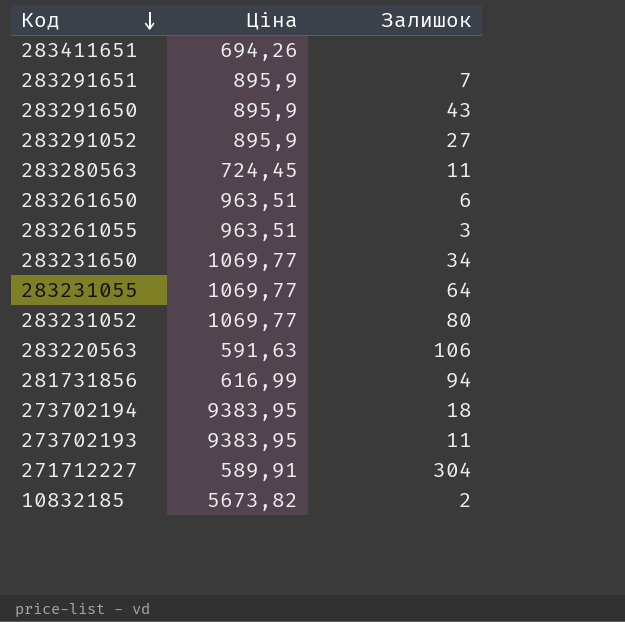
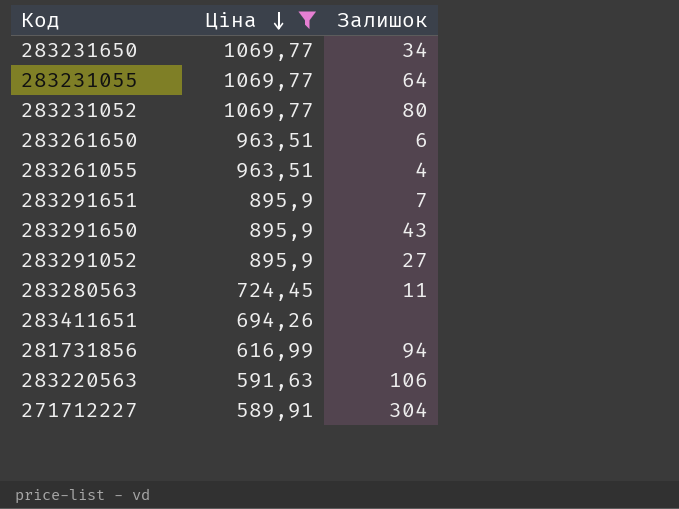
filter: none -> Ціна <= 1069,77
row order: Код descending -> Ціна descending
283261055 | Залишок: 3 -> 4

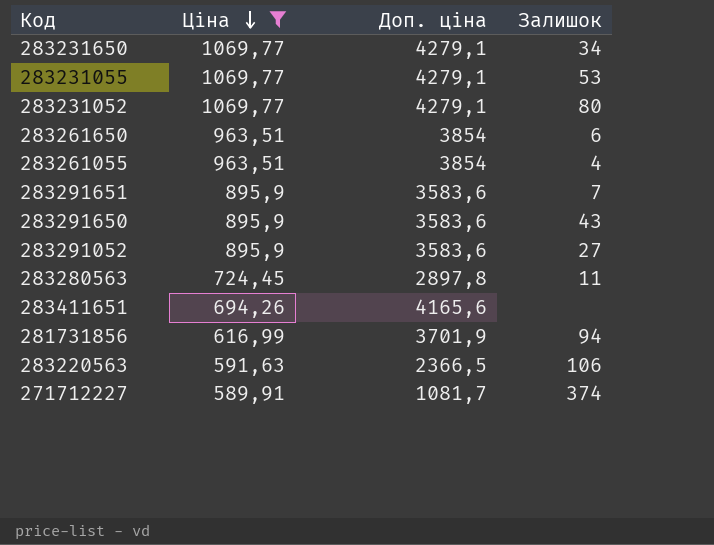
column Доп. ціна | position: none -> 3
283231055 | Залишок: 64 -> 53
271712227 | Залишок: 304 -> 374

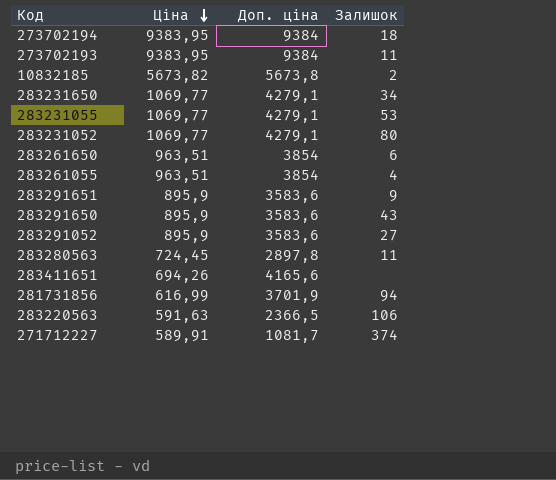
filter: Ціна <= 1069,77 -> none
283291651 | Залишок: 7 -> 9

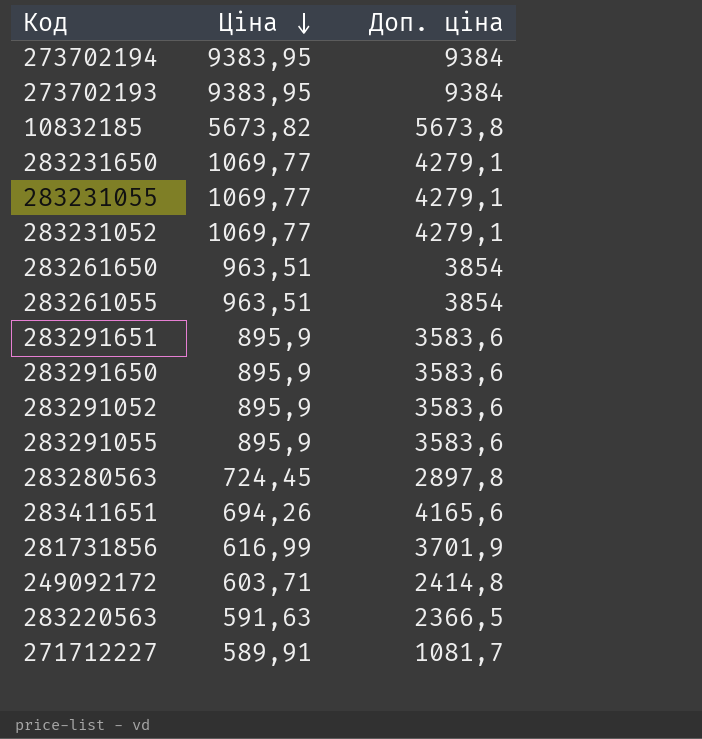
column Залишок | position: 4 -> none
row 283291055: none -> 895,9 | 3583,6
row 249092172: none -> 603,71 | 2414,8

